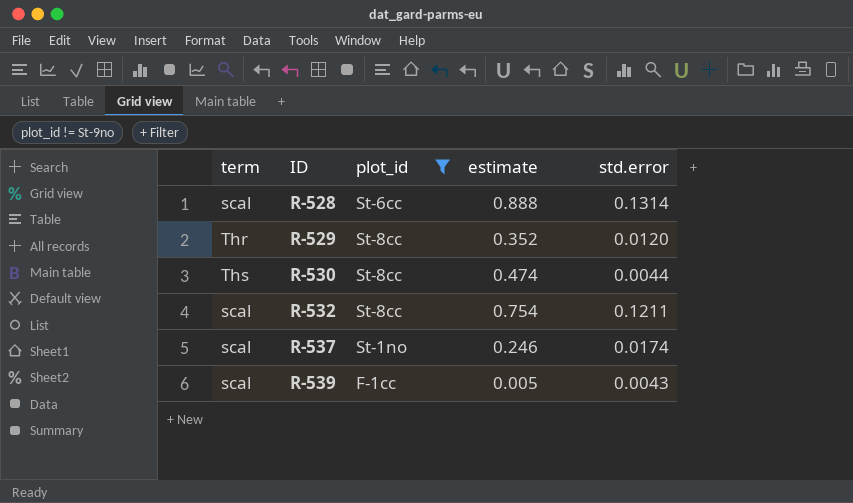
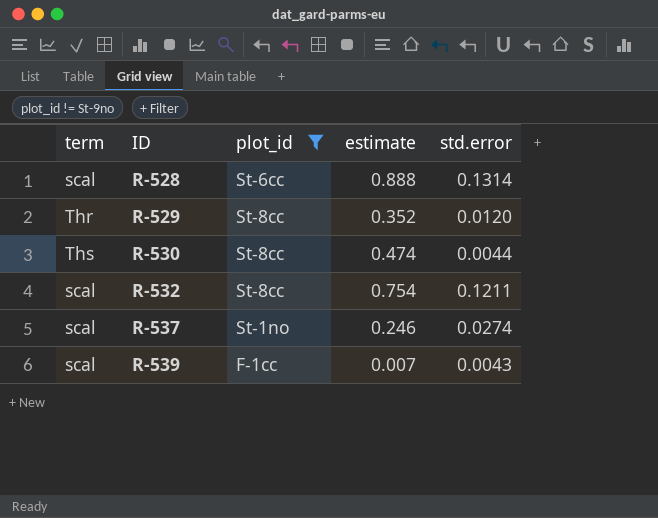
R-537 | std.error: 0.0174 -> 0.0274
R-539 | estimate: 0.005 -> 0.007

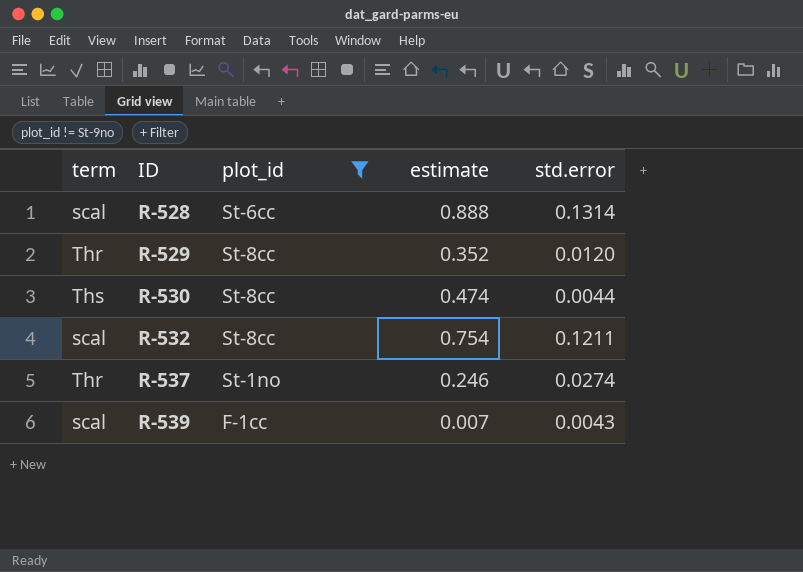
R-537 | term: scal -> Thr

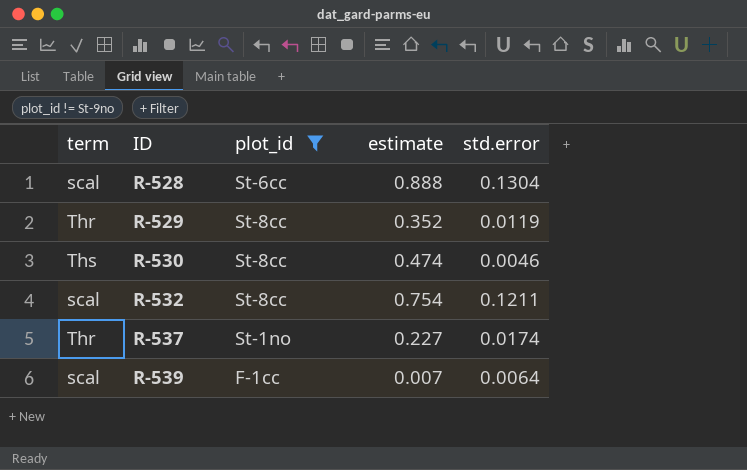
R-528 | std.error: 0.1314 -> 0.1304
R-529 | std.error: 0.0120 -> 0.0119
R-530 | std.error: 0.0044 -> 0.0046
R-537 | estimate: 0.246 -> 0.227
R-537 | std.error: 0.0274 -> 0.0174
R-539 | std.error: 0.0043 -> 0.0064

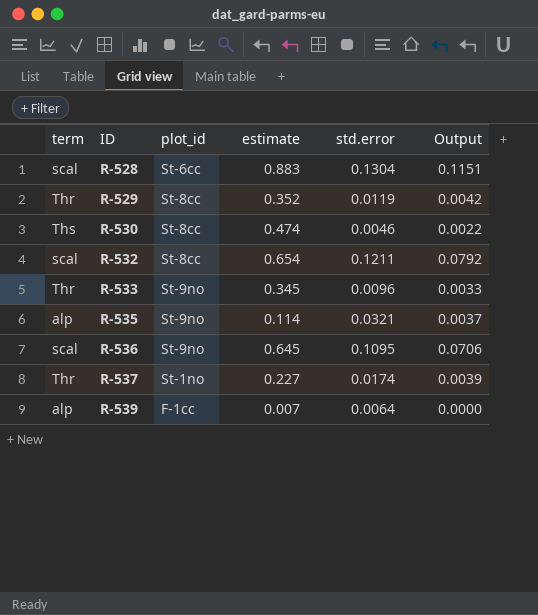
filter: plot_id != St-9no -> none
column Output | formula: none -> [estimate] * [std.error]
R-528 | estimate: 0.888 -> 0.883
R-532 | estimate: 0.754 -> 0.654
R-539 | term: scal -> alp

